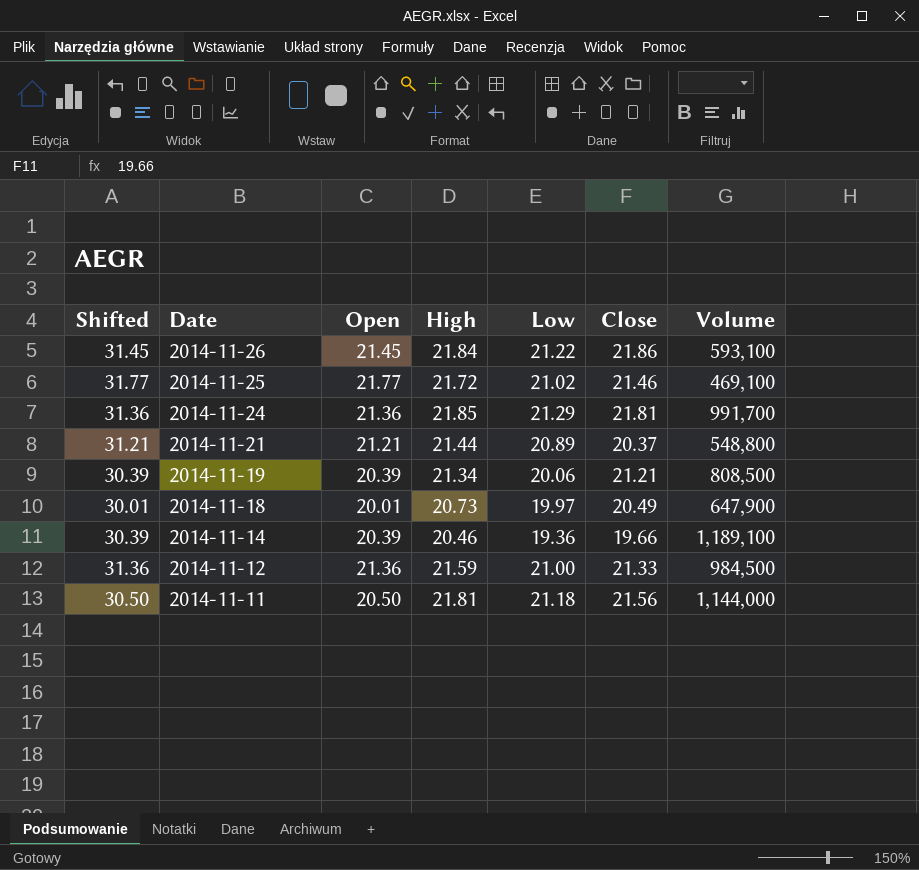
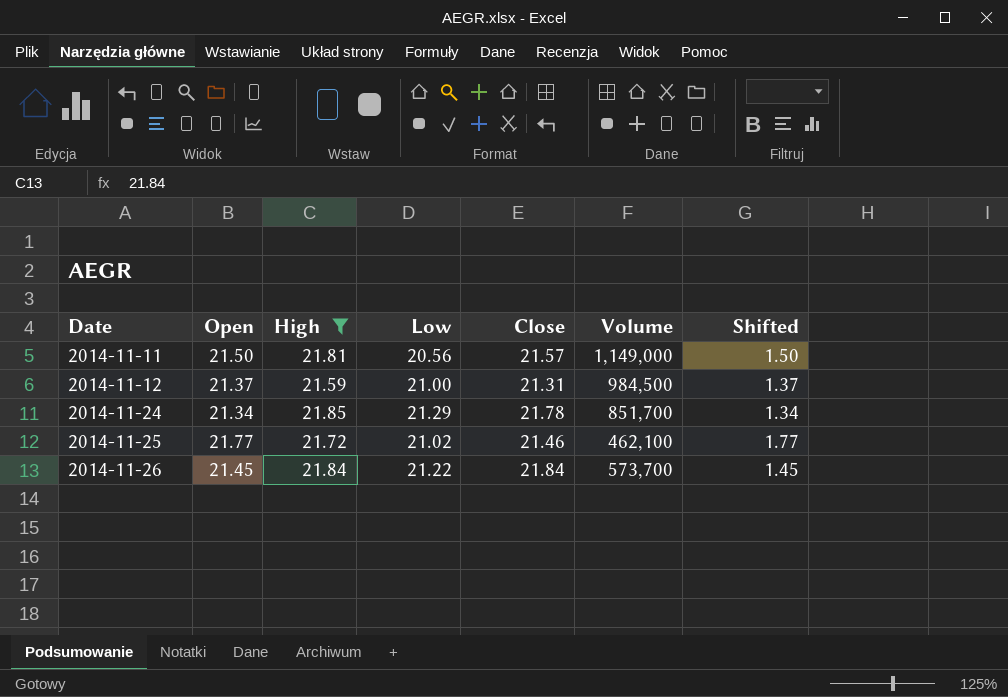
filter: none -> High >= 21.59
row order: Date descending -> Date ascending
column Shifted | formula: [Open] + 10 -> [Open] - 20
column Shifted | position: 1 -> 7
2014-11-11 | Open: 20.50 -> 21.50
2014-11-11 | Low: 21.18 -> 20.56
2014-11-11 | Close: 21.56 -> 21.57
2014-11-11 | Volume: 1,144,000 -> 1,149,000
2014-11-12 | Open: 21.36 -> 21.37
2014-11-12 | Close: 21.33 -> 21.31
2014-11-24 | Open: 21.36 -> 21.34
2014-11-24 | Close: 21.81 -> 21.78
2014-11-24 | Volume: 991,700 -> 851,700
2014-11-25 | Volume: 469,100 -> 462,100
2014-11-26 | Close: 21.86 -> 21.84
2014-11-26 | Volume: 593,100 -> 573,700

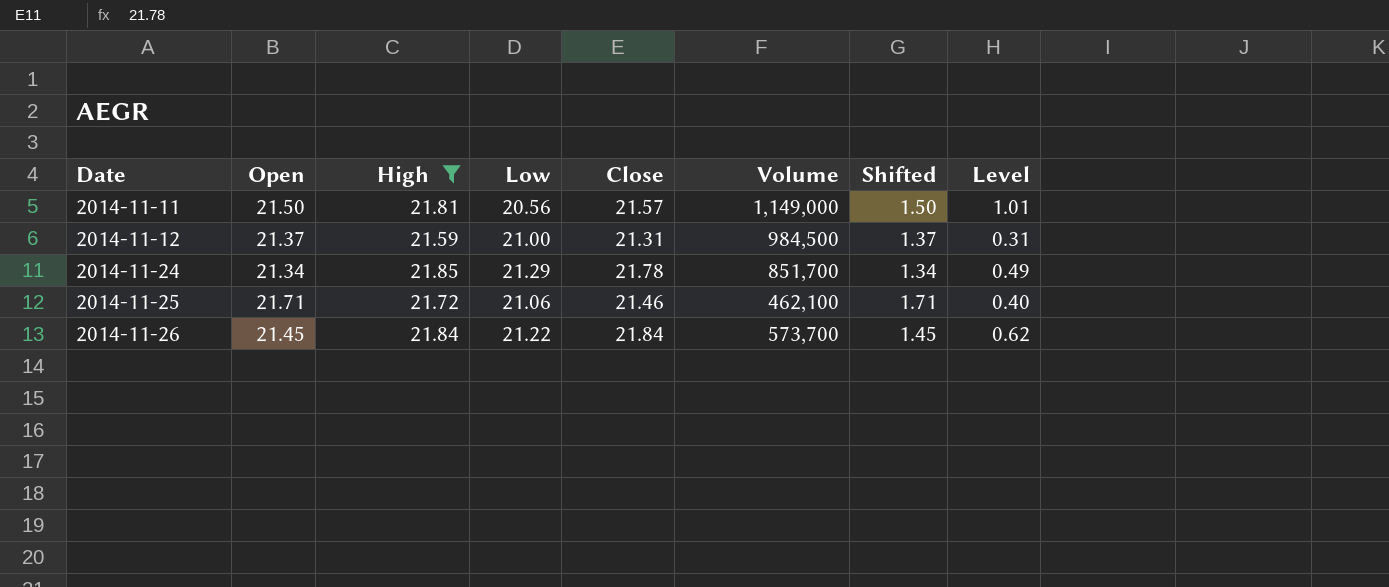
column Level | formula: none -> [Close] - [Low]
2014-11-25 | Open: 21.77 -> 21.71
2014-11-25 | Low: 21.02 -> 21.06
2014-11-25 | Shifted: 1.77 -> 1.71

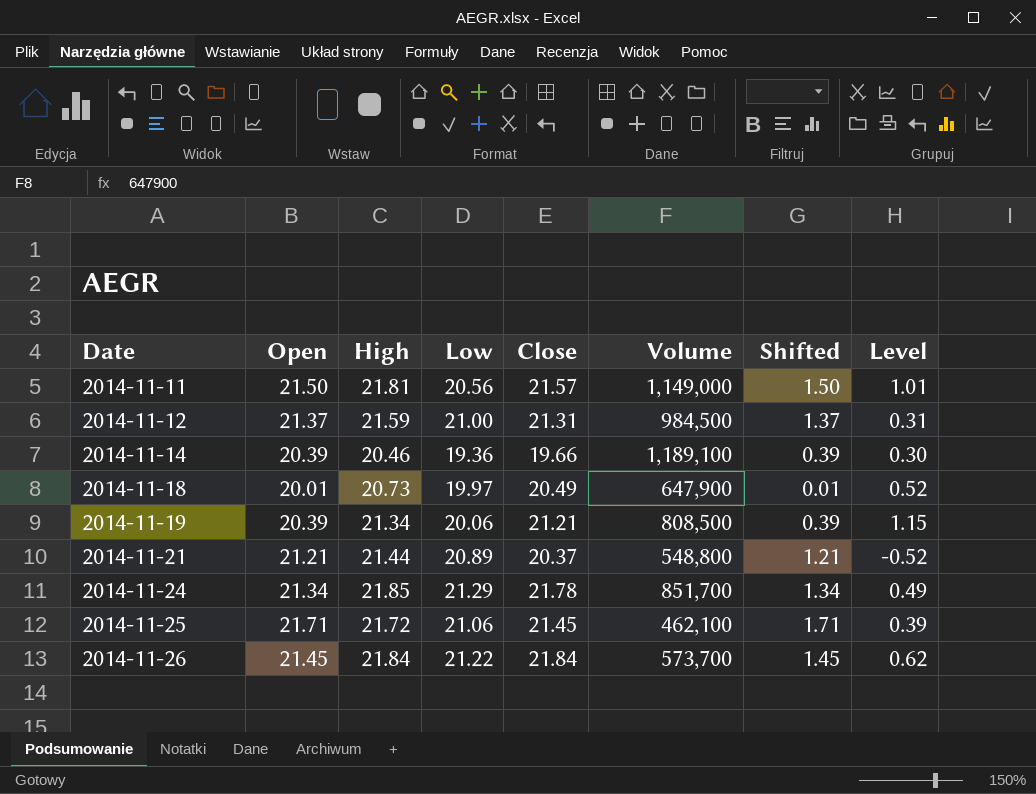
filter: High >= 21.59 -> none
2014-11-25 | Close: 21.46 -> 21.45
2014-11-25 | Level: 0.40 -> 0.39

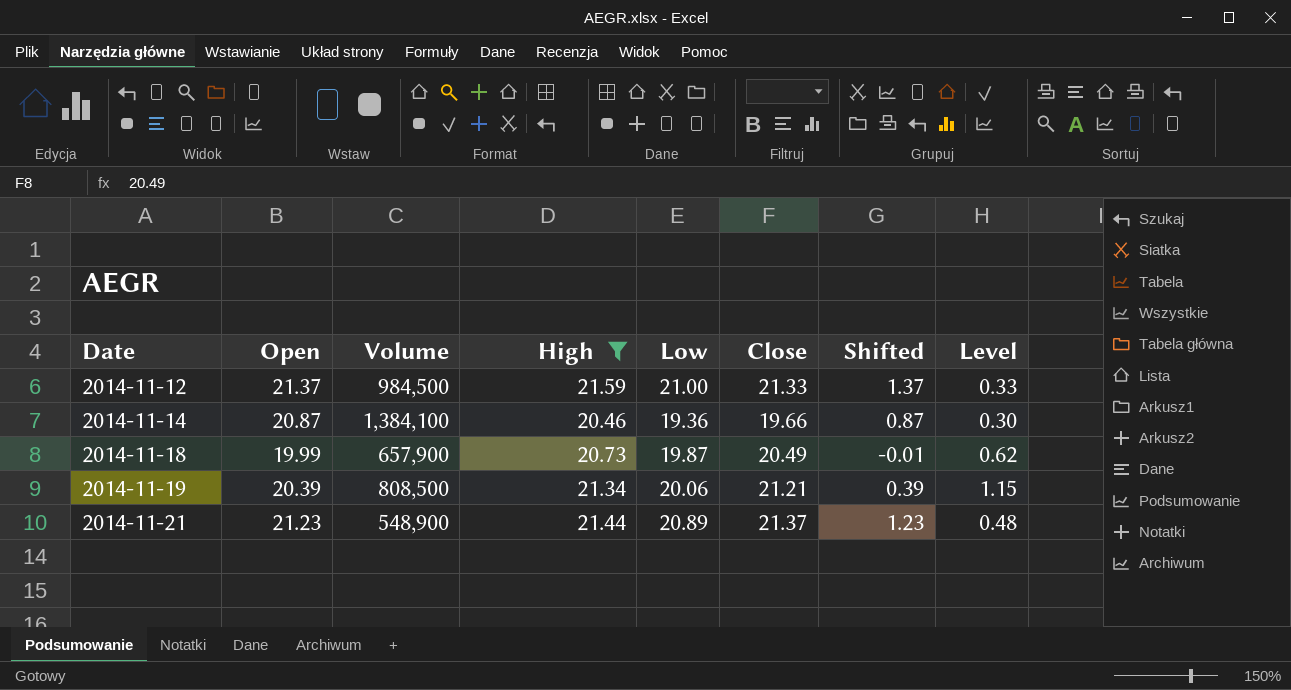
filter: none -> High <= 21.59
column Volume | position: 6 -> 3
2014-11-12 | Close: 21.31 -> 21.33
2014-11-12 | Level: 0.31 -> 0.33
2014-11-14 | Open: 20.39 -> 20.87
2014-11-14 | Volume: 1,189,100 -> 1,384,100
2014-11-14 | Shifted: 0.39 -> 0.87
2014-11-18 | Open: 20.01 -> 19.99
2014-11-18 | Volume: 647,900 -> 657,900
2014-11-18 | Low: 19.97 -> 19.87
2014-11-18 | Shifted: 0.01 -> -0.01
2014-11-18 | Level: 0.52 -> 0.62
2014-11-21 | Open: 21.21 -> 21.23
2014-11-21 | Volume: 548,800 -> 548,900
2014-11-21 | Close: 20.37 -> 21.37
2014-11-21 | Shifted: 1.21 -> 1.23
2014-11-21 | Level: -0.52 -> 0.48

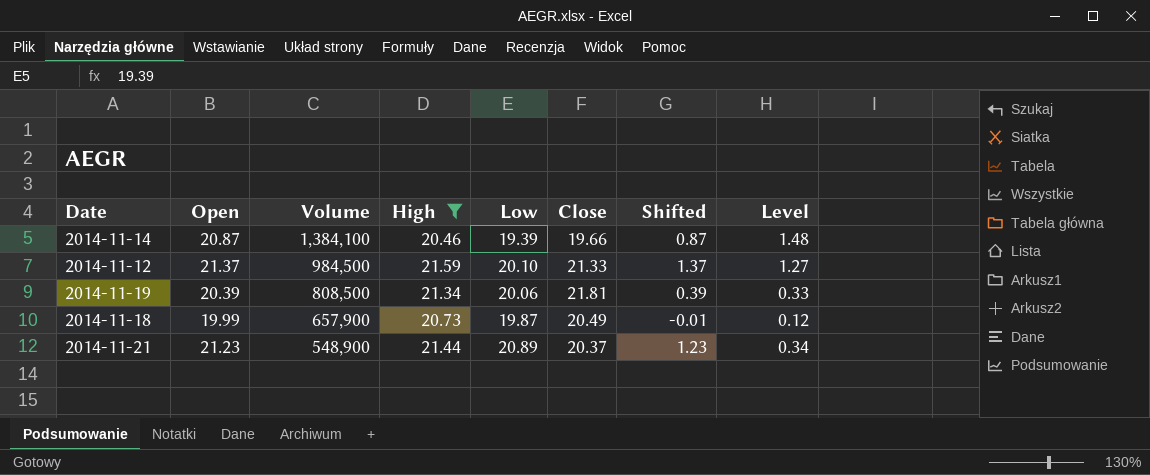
row order: Date ascending -> Volume descending
column Level | formula: [Close] - [Low] -> [Open] - [Low]
2014-11-14 | Low: 19.36 -> 19.39
2014-11-12 | Low: 21.00 -> 20.10
2014-11-19 | Close: 21.21 -> 21.81
2014-11-21 | Close: 21.37 -> 20.37

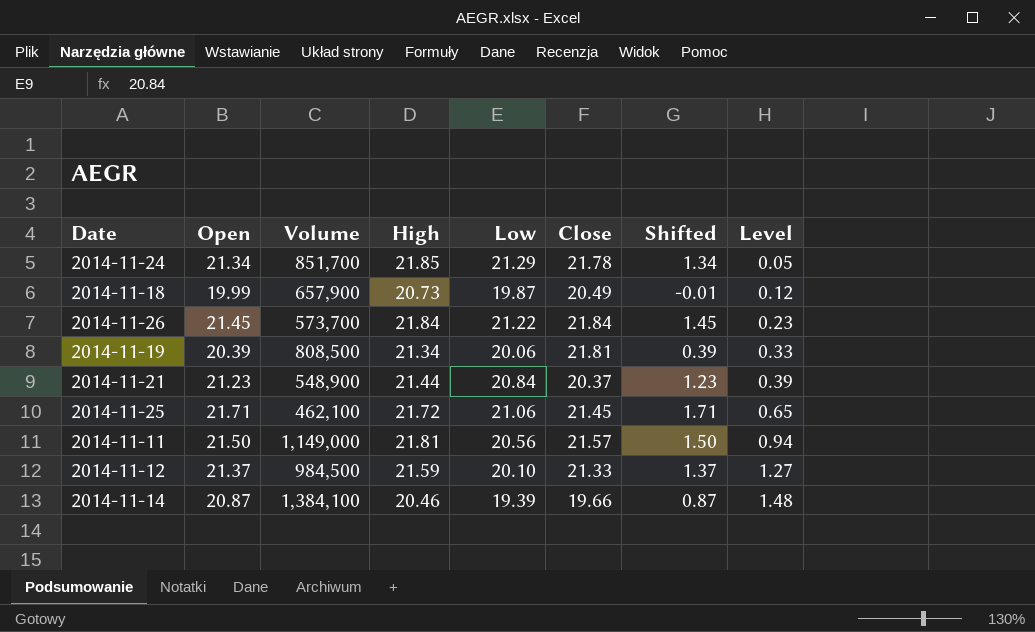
filter: High <= 21.59 -> none
row order: Volume descending -> Level ascending
2014-11-21 | Low: 20.89 -> 20.84
2014-11-21 | Level: 0.34 -> 0.39

